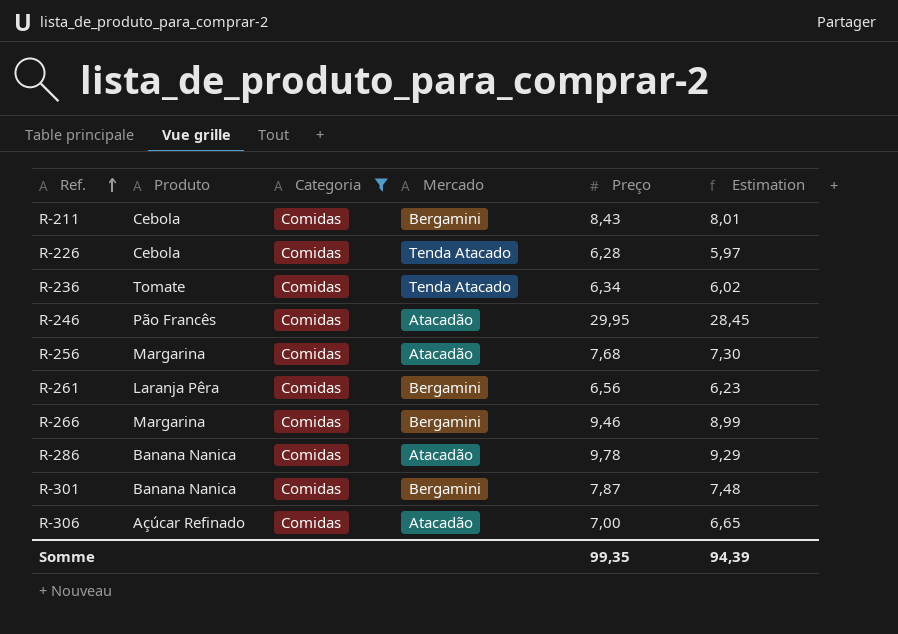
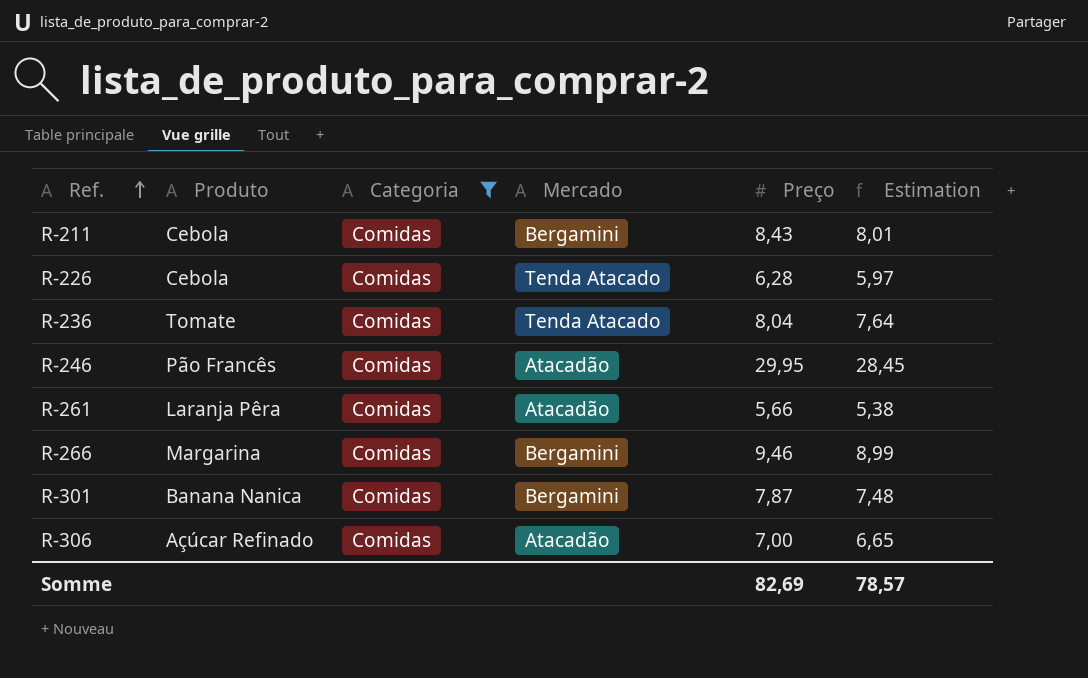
row R-256: Margarina | Comidas | Atacadão | 7,68 | 7,30 -> none
row R-286: Banana Nanica | Comidas | Atacadão | 9,78 | 9,29 -> none
R-236 | Preço: 6,34 -> 8,04
R-236 | Estimation: 6,02 -> 7,64
R-261 | Mercado: Bergamini -> Atacadão
R-261 | Preço: 6,56 -> 5,66
R-261 | Estimation: 6,23 -> 5,38
Somme | Preço: 99,35 -> 82,69
Somme | Estimation: 94,39 -> 78,57

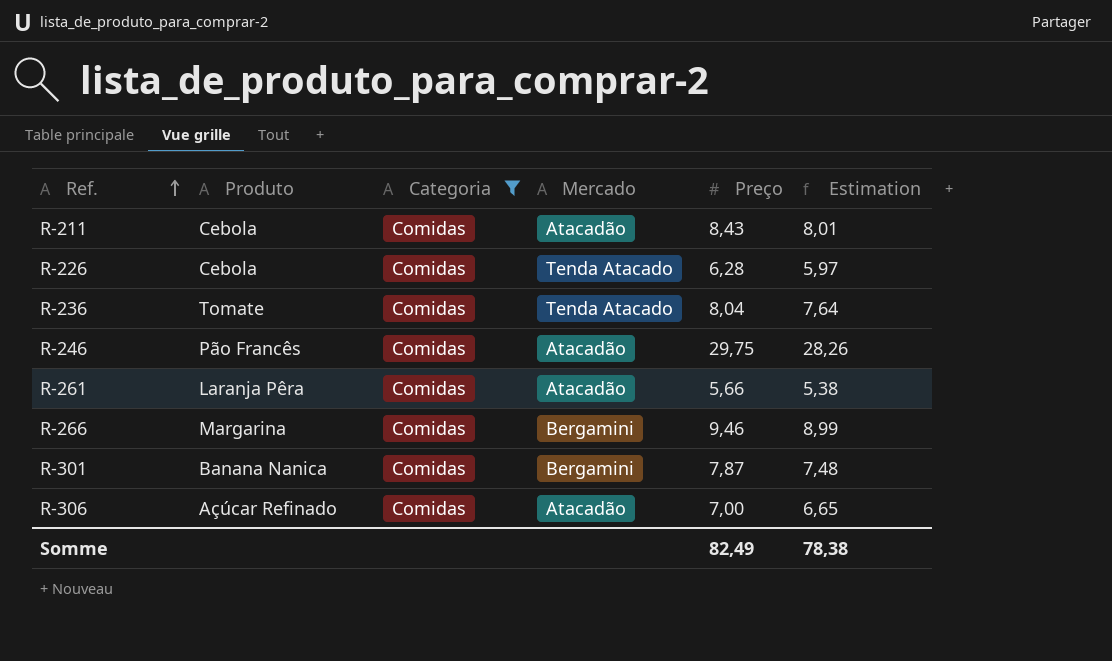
R-211 | Mercado: Bergamini -> Atacadão
R-246 | Preço: 29,95 -> 29,75
R-246 | Estimation: 28,45 -> 28,26
Somme | Preço: 82,69 -> 82,49
Somme | Estimation: 78,57 -> 78,38

